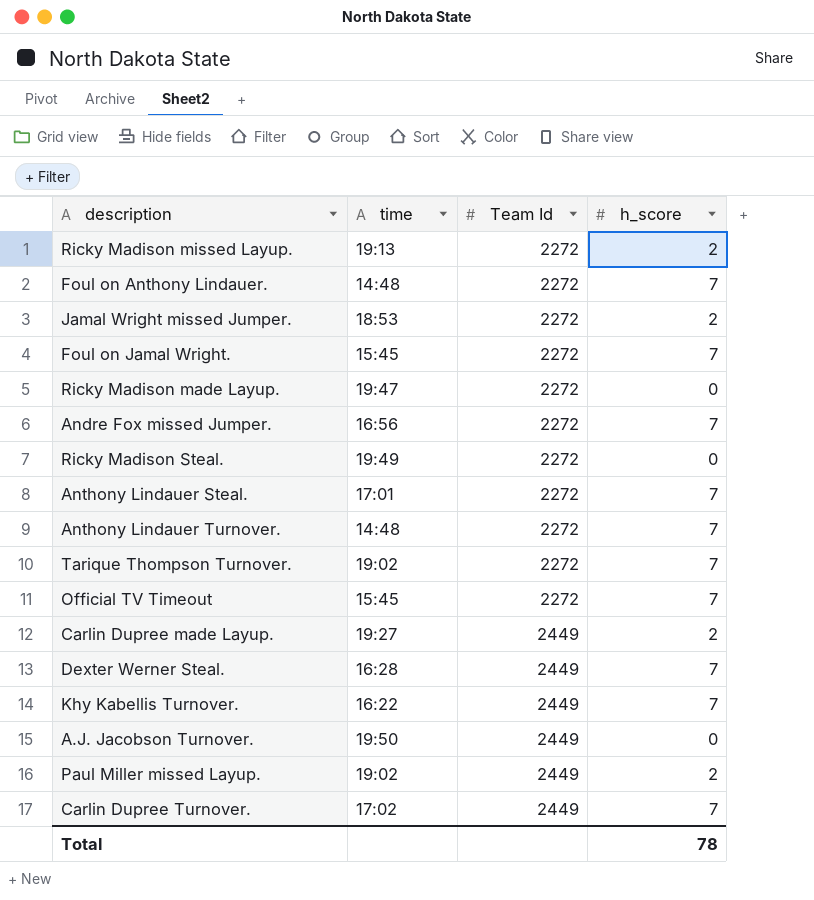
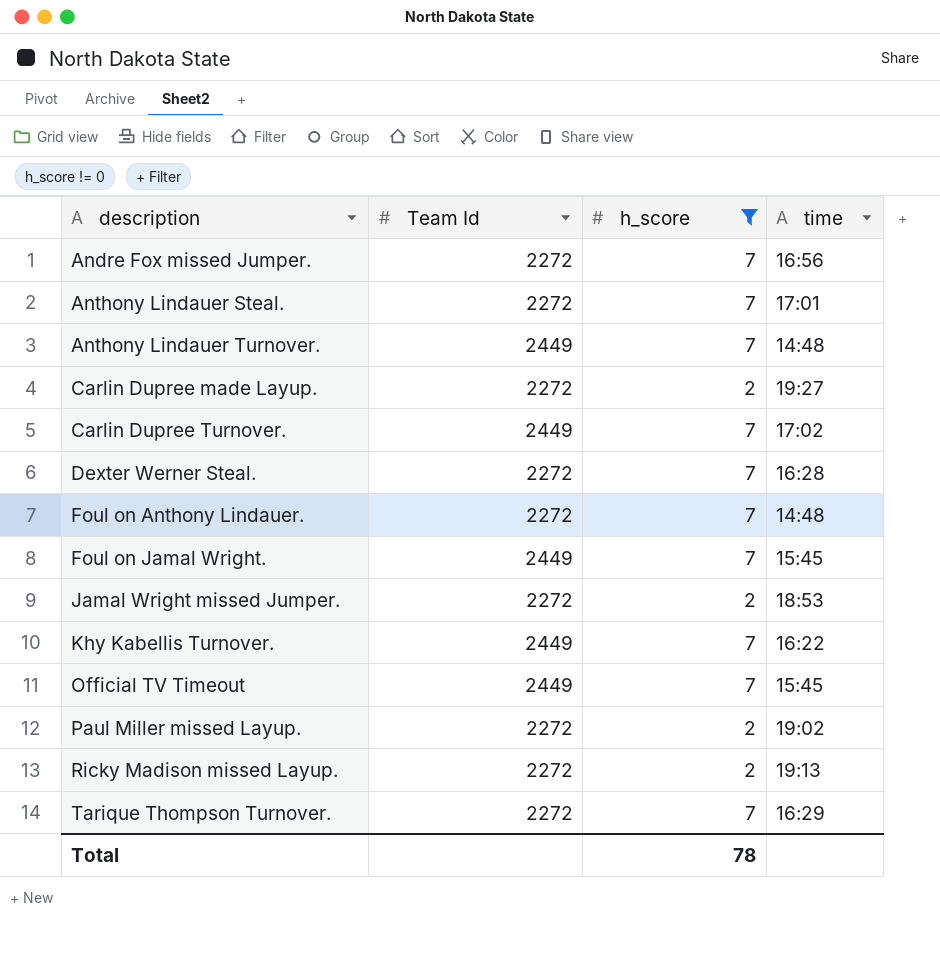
filter: none -> h_score != 0
row order: Team Id ascending -> description ascending
column time | position: 2 -> 4
Anthony Lindauer Turnover. | Team Id: 2272 -> 2449
Carlin Dupree made Layup. | Team Id: 2449 -> 2272
Dexter Werner Steal. | Team Id: 2449 -> 2272
Foul on Jamal Wright. | Team Id: 2272 -> 2449
Official TV Timeout | Team Id: 2272 -> 2449
Paul Miller missed Layup. | Team Id: 2449 -> 2272
Tarique Thompson Turnover. | time: 19:02 -> 16:29

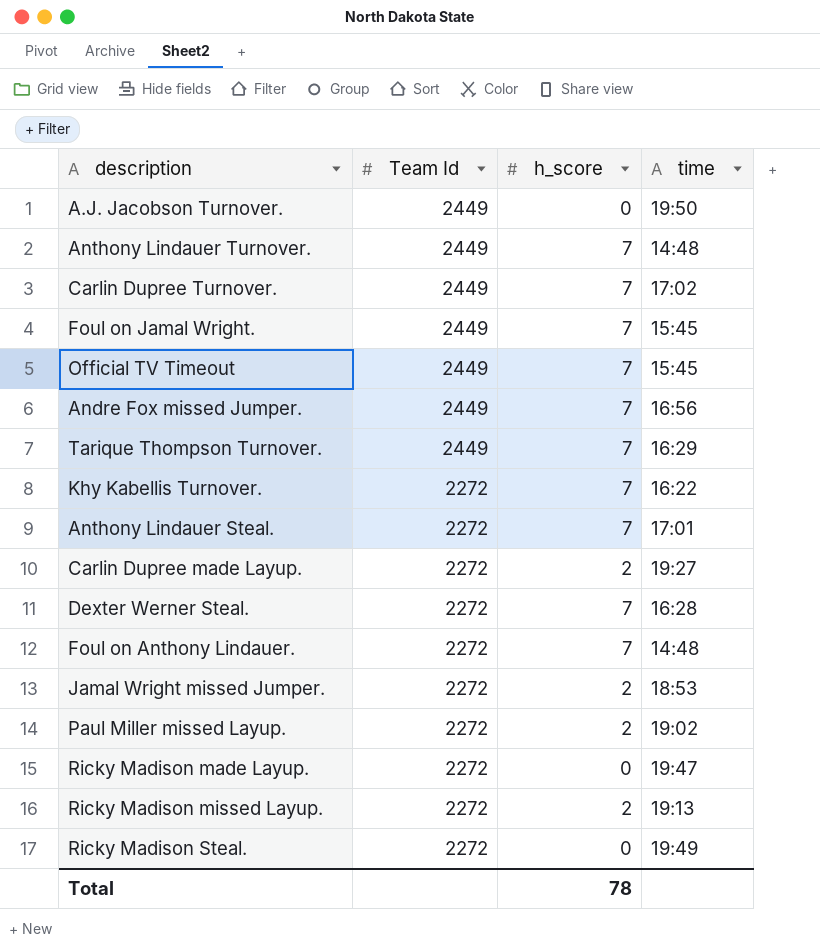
filter: h_score != 0 -> none
row order: description ascending -> Team Id descending
Andre Fox missed Jumper. | Team Id: 2272 -> 2449
Tarique Thompson Turnover. | Team Id: 2272 -> 2449
Khy Kabellis Turnover. | Team Id: 2449 -> 2272

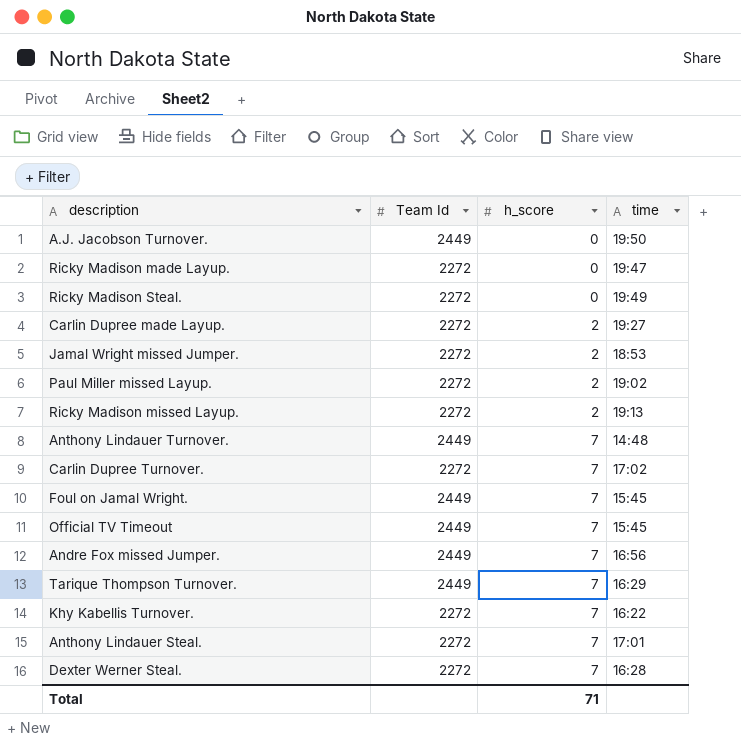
row order: Team Id descending -> h_score ascending
row Foul on Anthony Lindauer.: 2272 | 7 | 14:48 -> none
Carlin Dupree Turnover. | Team Id: 2449 -> 2272
Total | h_score: 78 -> 71

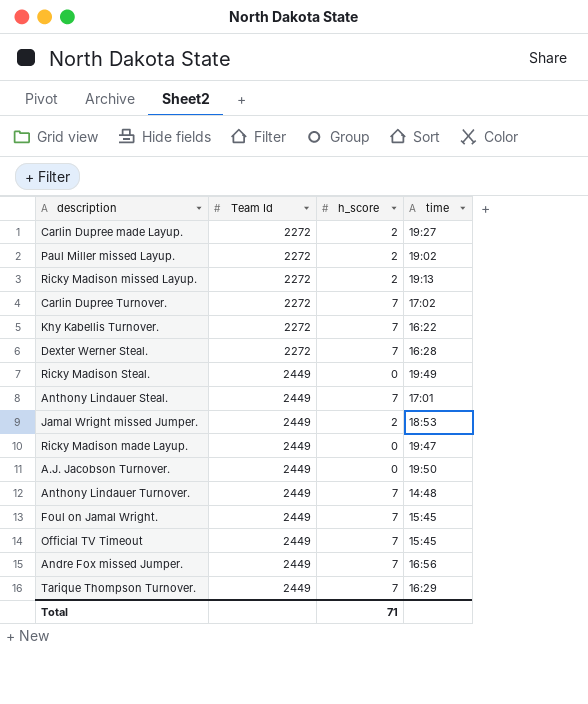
row order: h_score ascending -> Team Id ascending
Ricky Madison Steal. | Team Id: 2272 -> 2449
Anthony Lindauer Steal. | Team Id: 2272 -> 2449
Jamal Wright missed Jumper. | Team Id: 2272 -> 2449
Ricky Madison made Layup. | Team Id: 2272 -> 2449

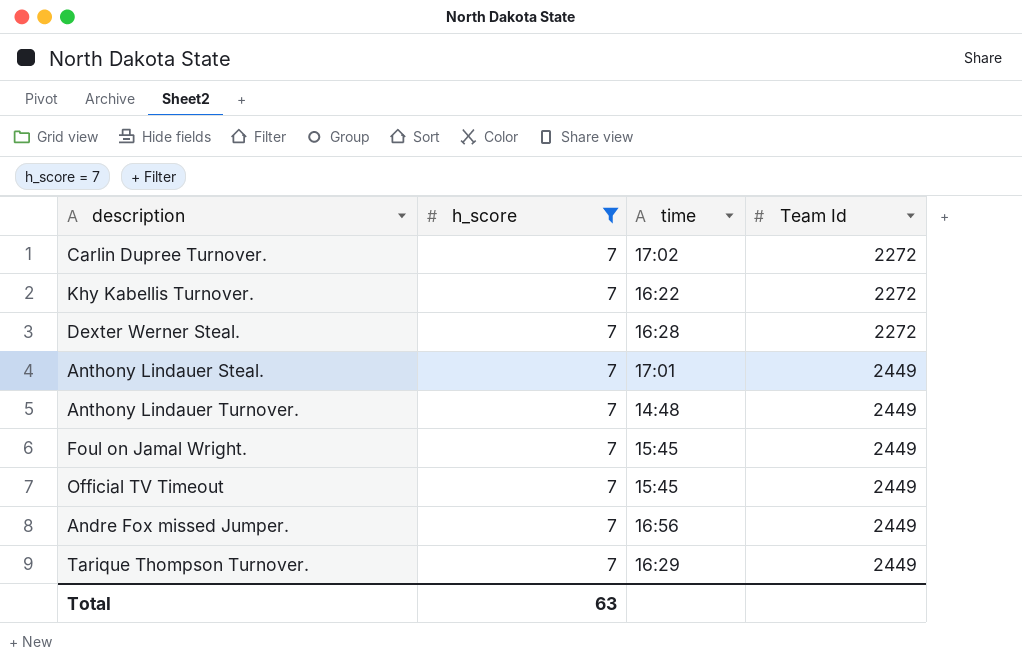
filter: none -> h_score = 7
column Team Id | position: 2 -> 4
Total | h_score: 71 -> 63

